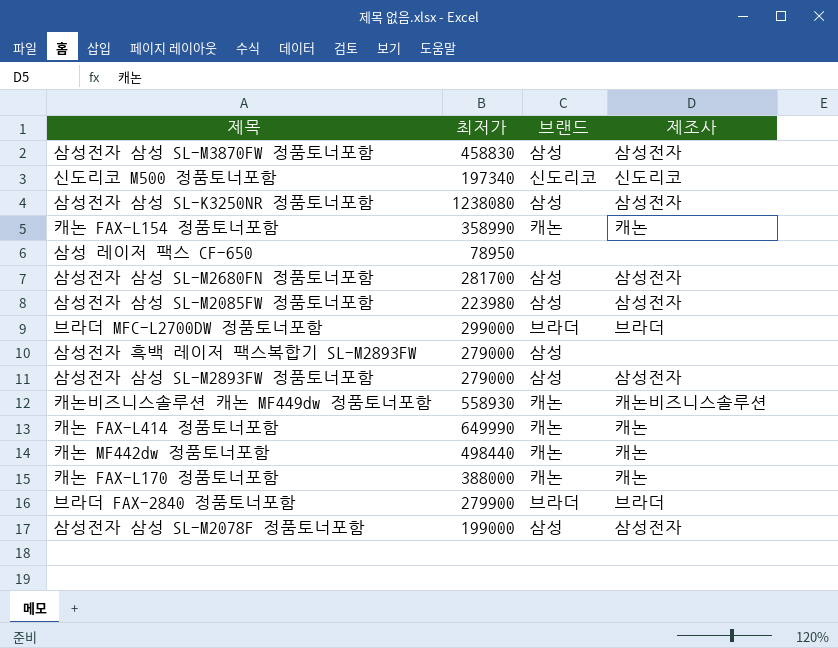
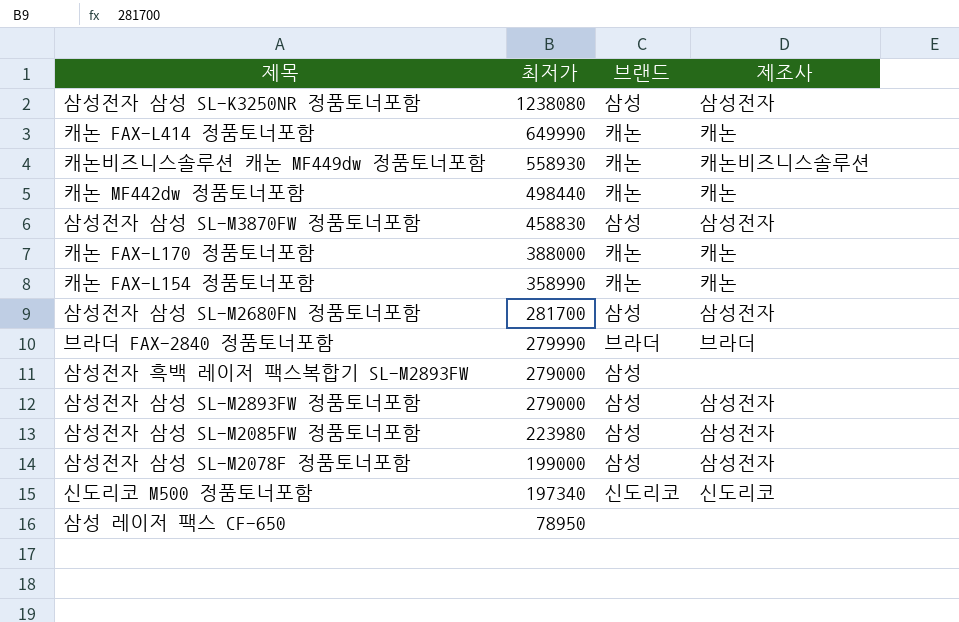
row order: none -> 최저가 descending
row 브라더 MFC-L2700DW 정품토너포함: 299000 | 브라더 | 브라더 -> none
브라더 FAX-2840 정품토너포함 | 최저가: 279900 -> 279990

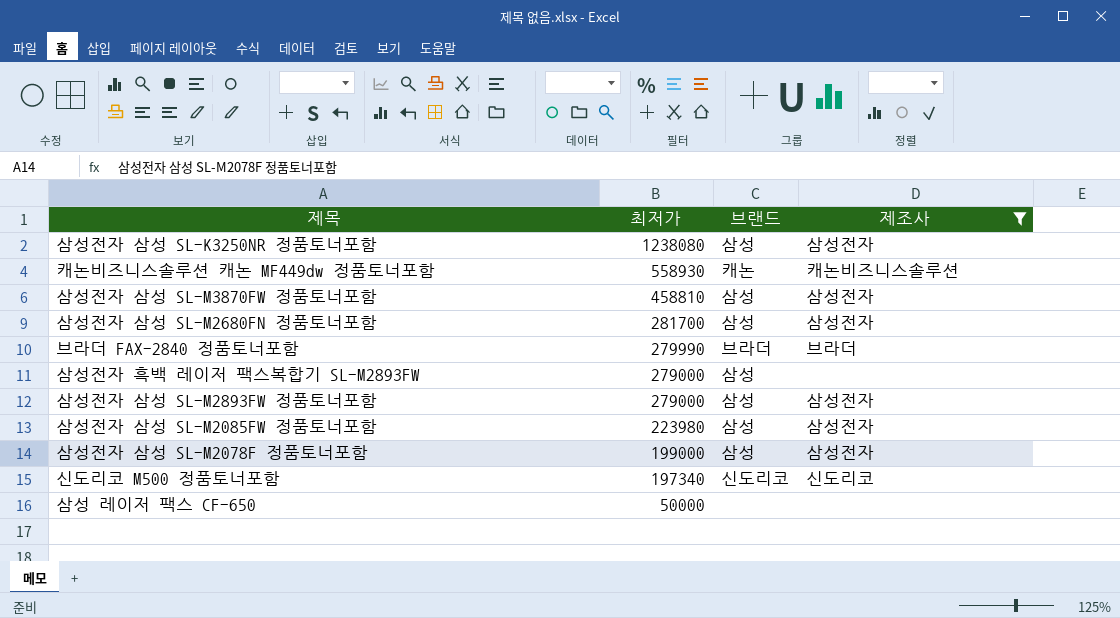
filter: none -> 제조사 != 캐논
삼성전자 삼성 SL-M3870FW 정품토너포함 | 최저가: 458830 -> 458810
삼성 레이저 팩스 CF-650 | 최저가: 78950 -> 50000

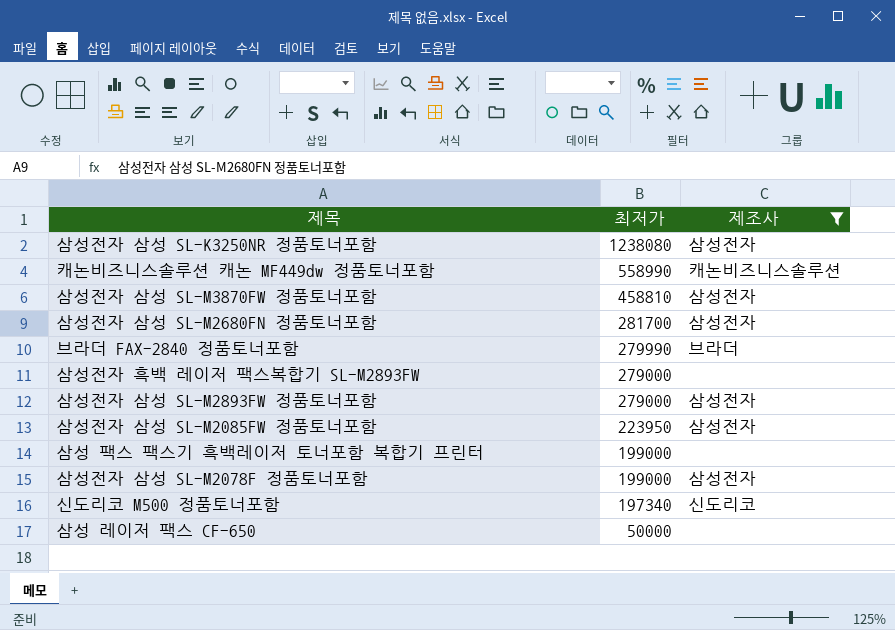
column 브랜드 | position: 3 -> none
캐논비즈니스솔루션 캐논 MF449dw 정품토너포함 | 최저가: 558930 -> 558990
삼성전자 삼성 SL-M2085FW 정품토너포함 | 최저가: 223980 -> 223950
row 삼성 팩스 팩스기 흑백레이저 토너포함 복합기 프린터: none -> 199000 | none

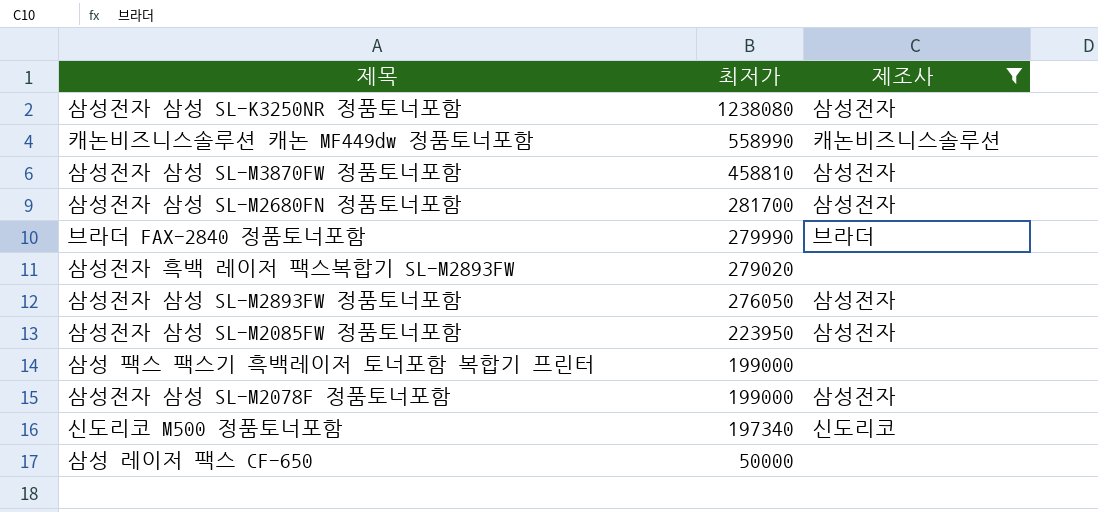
삼성전자 흑백 레이저 팩스복합기 SL-M2893FW | 최저가: 279000 -> 279020
삼성전자 삼성 SL-M2893FW 정품토너포함 | 최저가: 279000 -> 276050

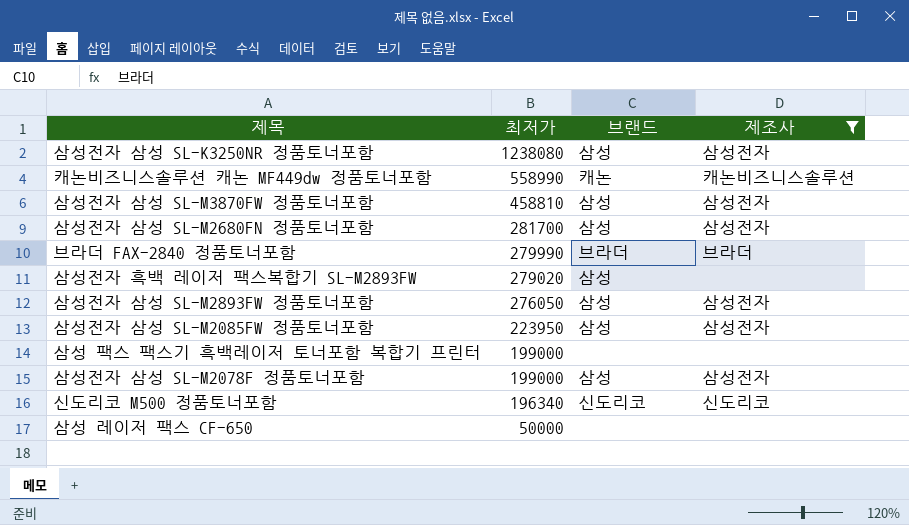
column 브랜드 | position: none -> 3
신도리코 M500 정품토너포함 | 최저가: 197340 -> 196340

